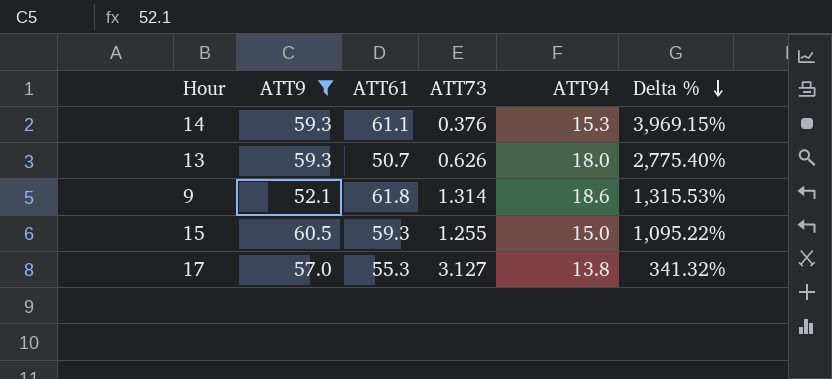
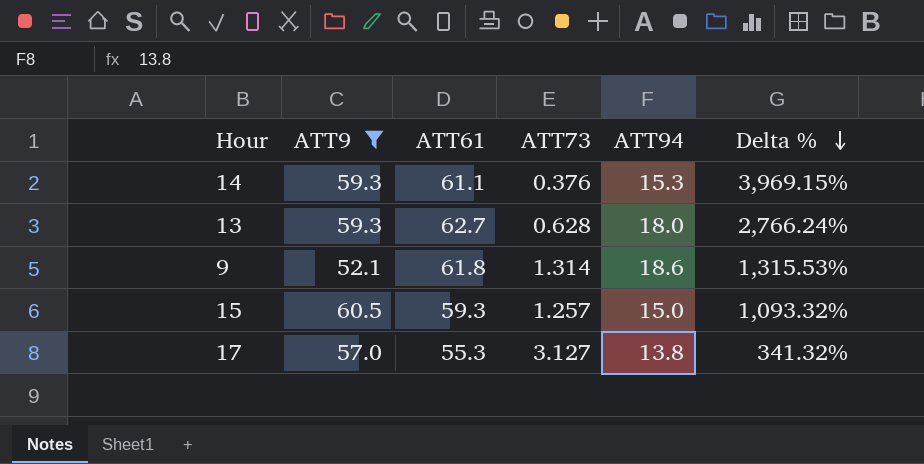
13 | ATT61: 50.7 -> 62.7
13 | ATT73: 0.626 -> 0.628
13 | Delta %: 2,775.40% -> 2,766.24%
15 | ATT73: 1.255 -> 1.257
15 | Delta %: 1,095.22% -> 1,093.32%

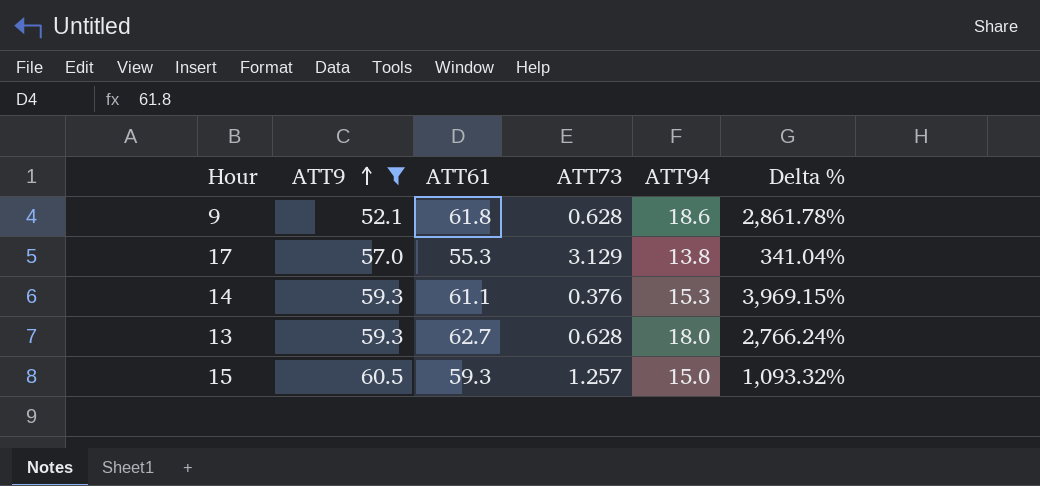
row order: Delta % descending -> ATT9 ascending
9 | ATT73: 1.314 -> 0.628
9 | Delta %: 1,315.53% -> 2,861.78%
17 | ATT73: 3.127 -> 3.129
17 | Delta %: 341.32% -> 341.04%

